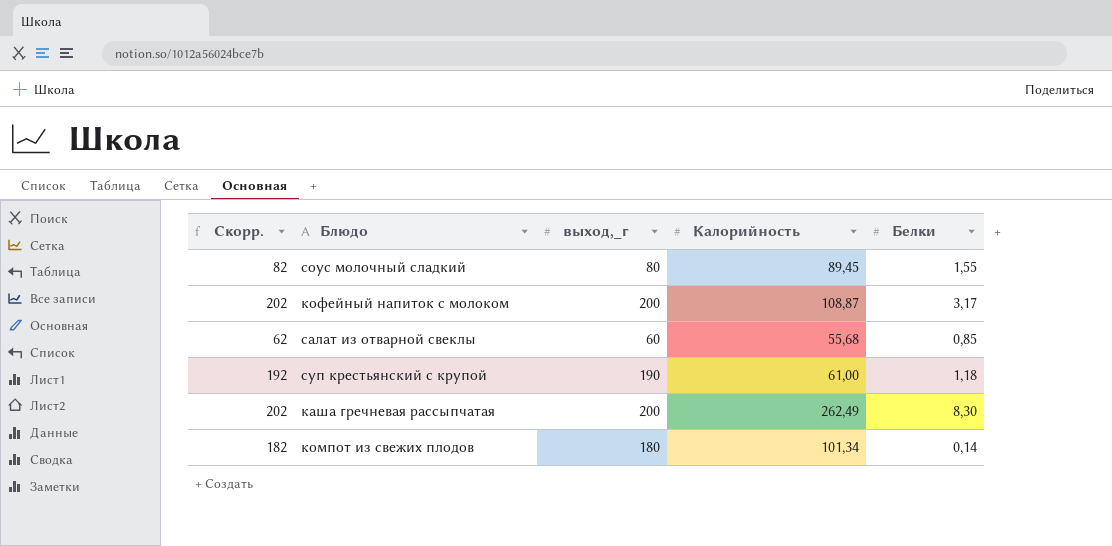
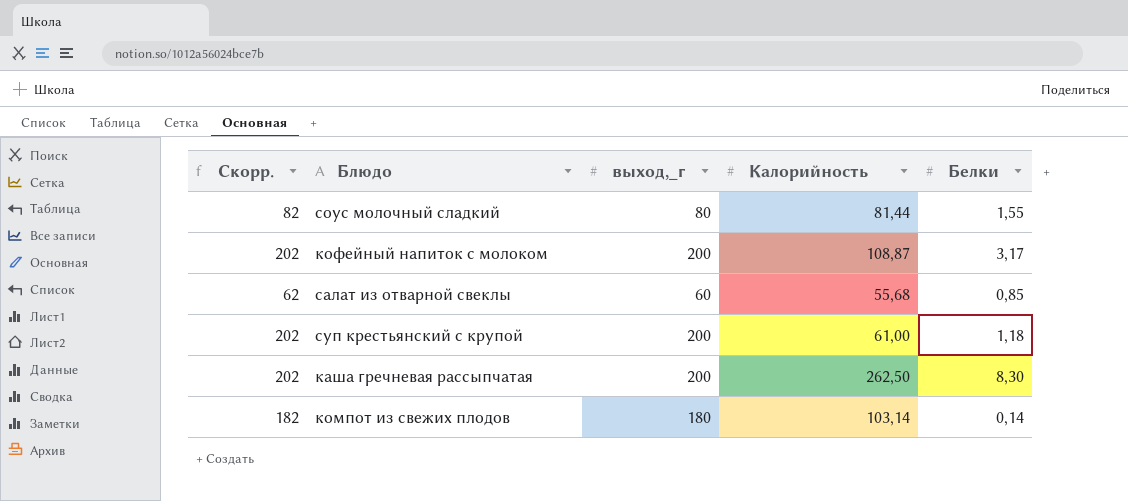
соус молочный сладкий | Калорийность: 89,45 -> 81,44
суп крестьянский с крупой | Скорр.: 192 -> 202
суп крестьянский с крупой | выход,_г: 190 -> 200
каша гречневая рассыпчатая | Калорийность: 262,49 -> 262,50
компот из свежих плодов | Калорийность: 101,34 -> 103,14

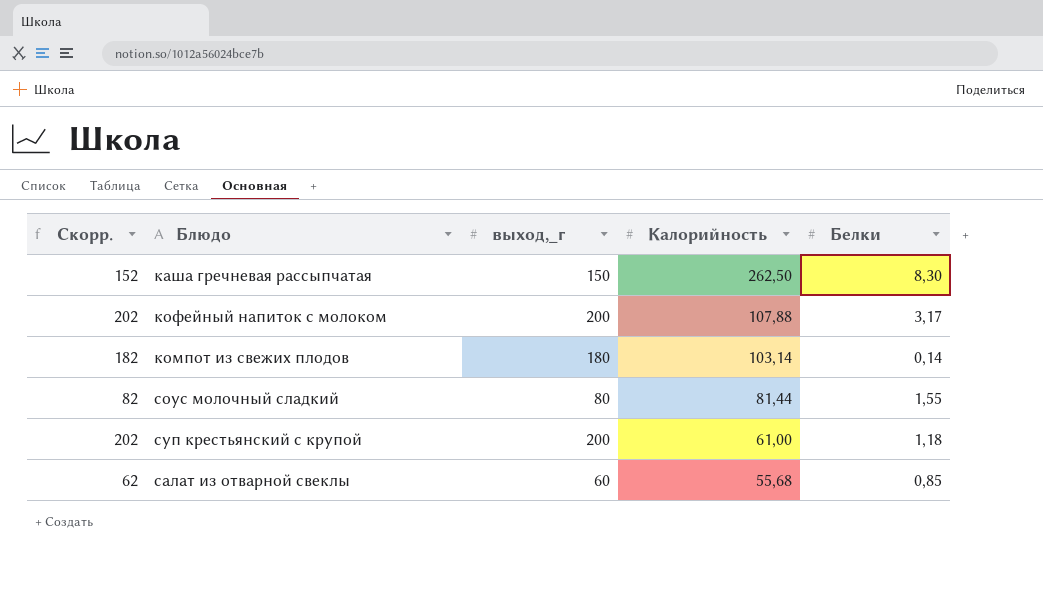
row order: none -> Калорийность descending
каша гречневая рассыпчатая | Скорр.: 202 -> 152
каша гречневая рассыпчатая | выход,_г: 200 -> 150
кофейный напиток с молоком | Калорийность: 108,87 -> 107,88

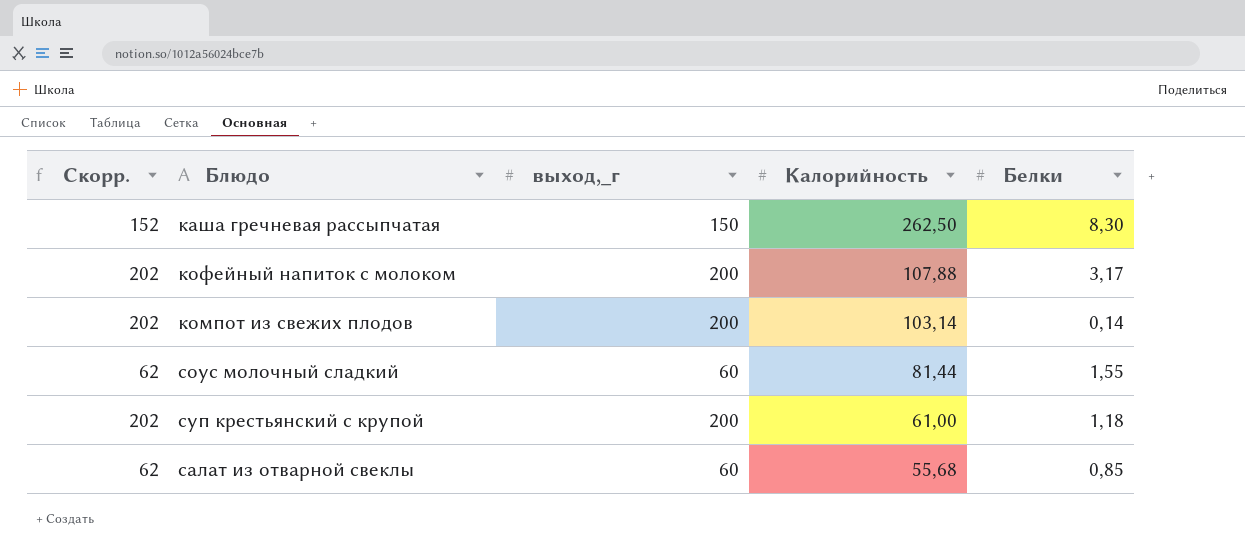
компот из свежих плодов | Скорр.: 182 -> 202
компот из свежих плодов | выход,_г: 180 -> 200
соус молочный сладкий | Скорр.: 82 -> 62
соус молочный сладкий | выход,_г: 80 -> 60

